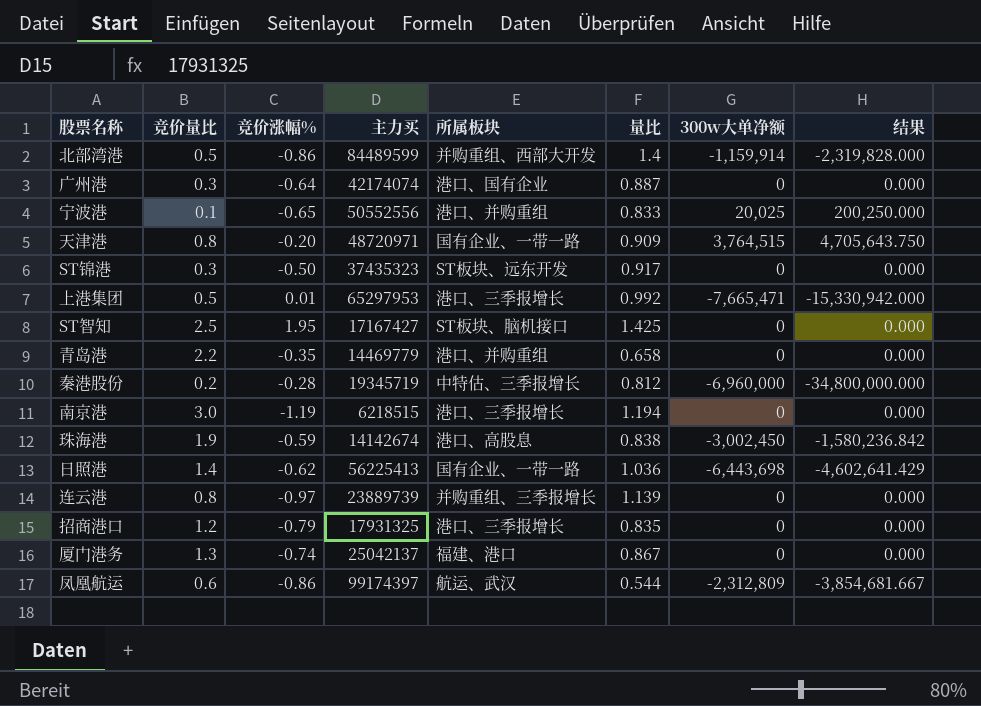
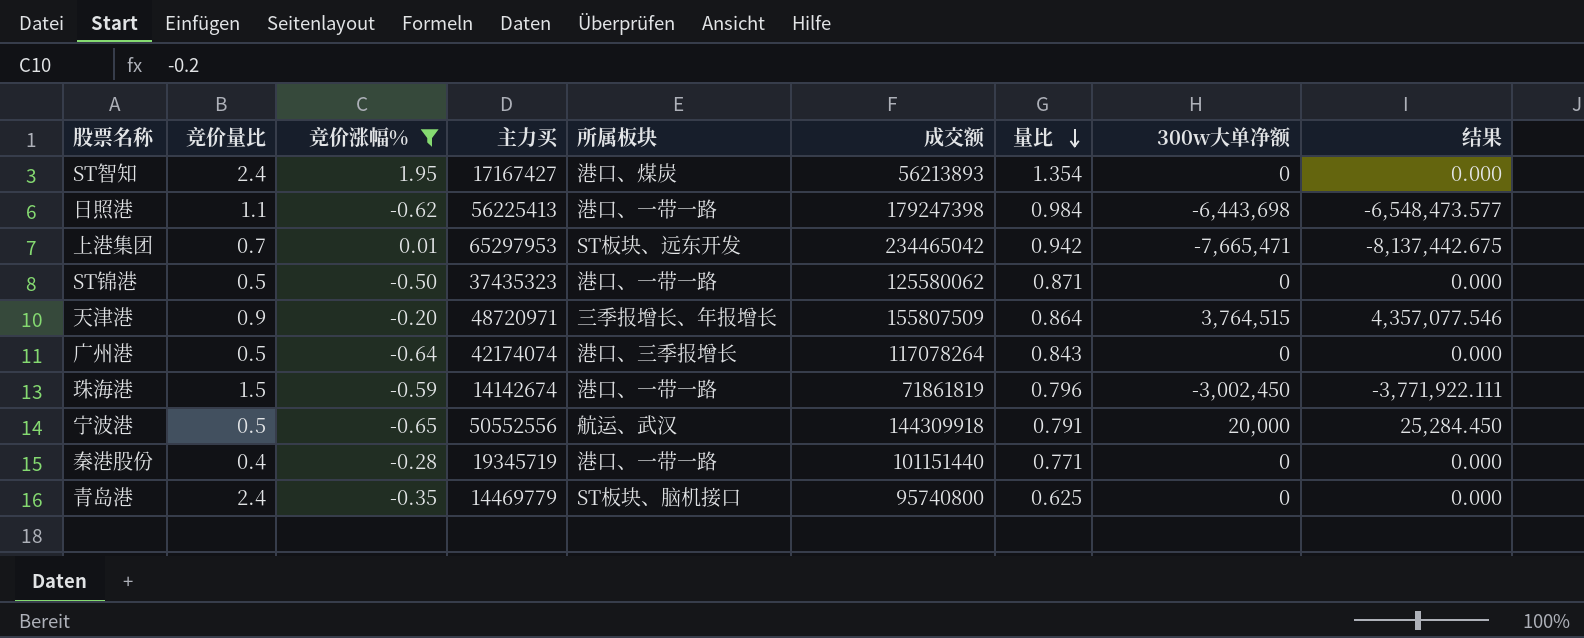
filter: none -> 竞价涨幅% >= -0.65
row order: none -> 量比 descending
column 成交额 | position: none -> 6
column 结果 | formula: [300w大单净额] / [竞价量比] -> [300w大单净额] / [量比]
ST智知 | 竞价量比: 2.5 -> 2.4
ST智知 | 所属板块: ST板块、脑机接口 -> 港口、煤炭
ST智知 | 量比: 1.425 -> 1.354
日照港 | 竞价量比: 1.4 -> 1.1
日照港 | 所属板块: 国有企业、一带一路 -> 港口、一带一路
日照港 | 量比: 1.036 -> 0.984
上港集团 | 竞价量比: 0.5 -> 0.7
上港集团 | 所属板块: 港口、三季报增长 -> ST板块、远东开发
上港集团 | 量比: 0.992 -> 0.942
ST锦港 | 竞价量比: 0.3 -> 0.5
ST锦港 | 所属板块: ST板块、远东开发 -> 港口、一带一路
ST锦港 | 量比: 0.917 -> 0.871
天津港 | 竞价量比: 0.8 -> 0.9
天津港 | 所属板块: 国有企业、一带一路 -> 三季报增长、年报增长
天津港 | 量比: 0.909 -> 0.864
广州港 | 竞价量比: 0.3 -> 0.5
广州港 | 所属板块: 港口、国有企业 -> 港口、三季报增长
广州港 | 量比: 0.887 -> 0.843
珠海港 | 竞价量比: 1.9 -> 1.5
珠海港 | 所属板块: 港口、高股息 -> 港口、一带一路
珠海港 | 量比: 0.838 -> 0.796
宁波港 | 竞价量比: 0.1 -> 0.5
宁波港 | 所属板块: 港口、并购重组 -> 航运、武汉
宁波港 | 量比: 0.833 -> 0.791
宁波港 | 300w大单净额: 20,025 -> 20,000
秦港股份 | 竞价量比: 0.2 -> 0.4
秦港股份 | 所属板块: 中特估、三季报增长 -> 港口、一带一路
秦港股份 | 量比: 0.812 -> 0.771
秦港股份 | 300w大单净额: -6,960,000 -> 0
青岛港 | 竞价量比: 2.2 -> 2.4
青岛港 | 所属板块: 港口、并购重组 -> ST板块、脑机接口
青岛港 | 量比: 0.658 -> 0.625

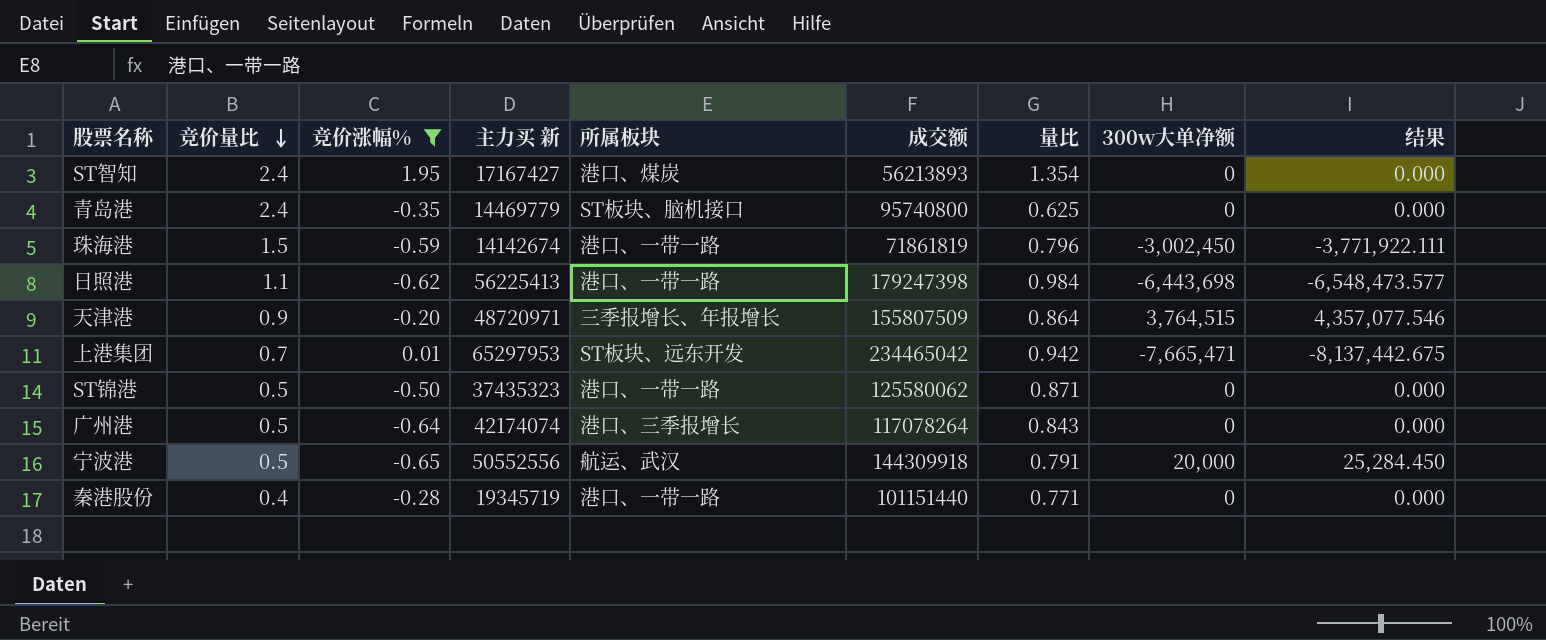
row order: 量比 descending -> 竞价量比 descending
column name: 主力买 -> 主力买 新

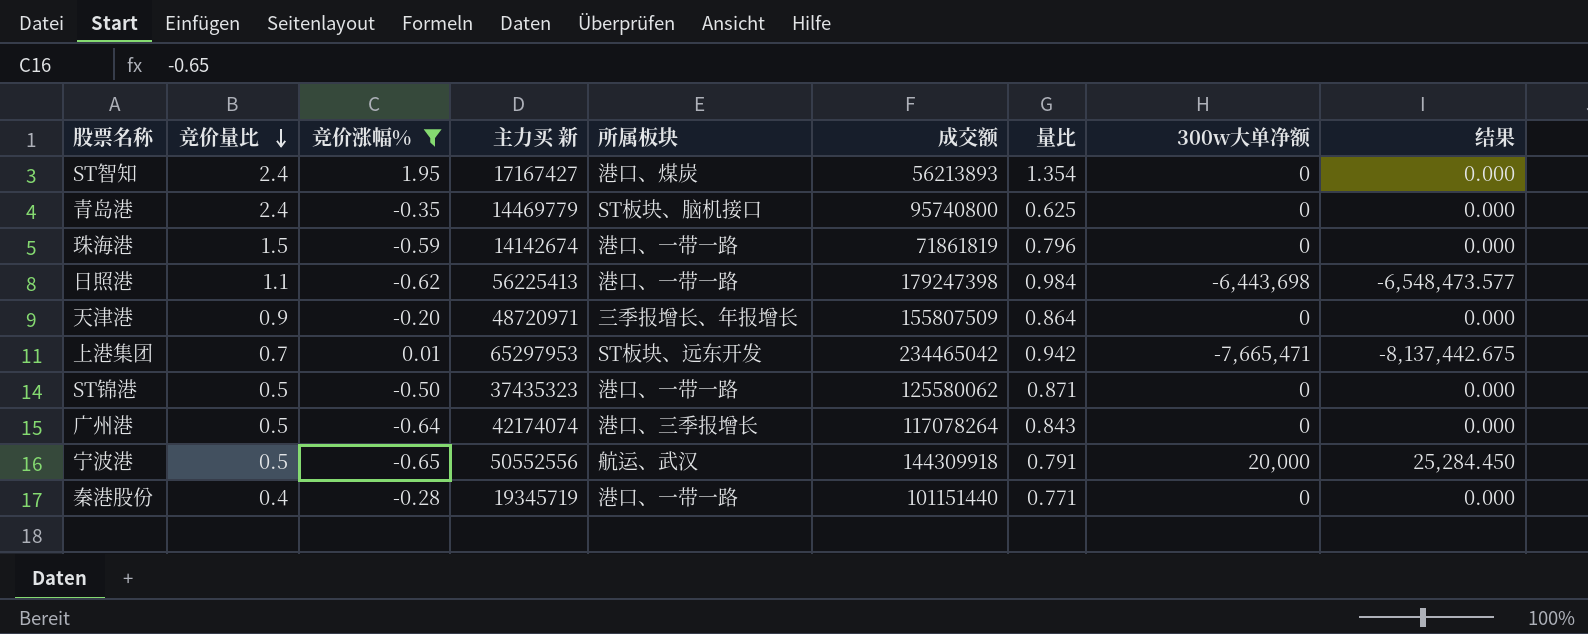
珠海港 | 300w大单净额: -3,002,450 -> 0
珠海港 | 结果: -3,771,922.111 -> 0.000
天津港 | 300w大单净额: 3,764,515 -> 0
天津港 | 结果: 4,357,077.546 -> 0.000

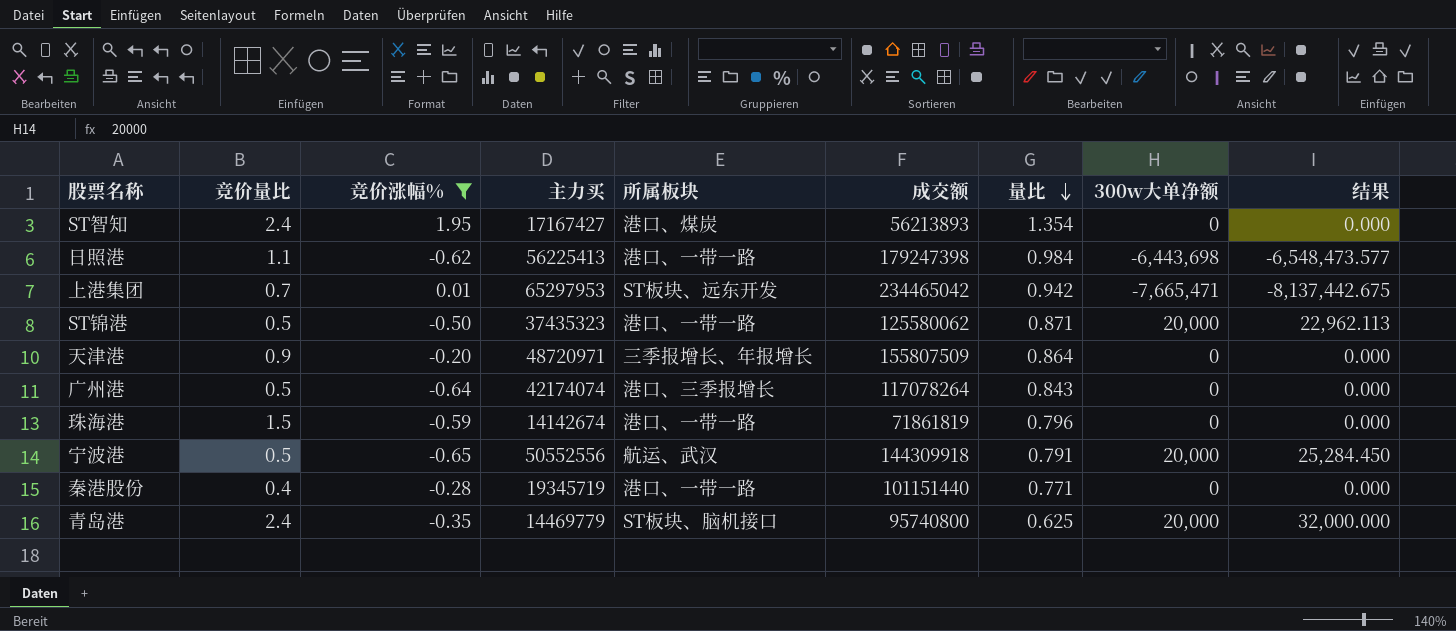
row order: 竞价量比 descending -> 量比 descending
column name: 主力买 新 -> 主力买
ST锦港 | 300w大单净额: 0 -> 20,000
ST锦港 | 结果: 0.000 -> 22,962.113
青岛港 | 300w大单净额: 0 -> 20,000
青岛港 | 结果: 0.000 -> 32,000.000

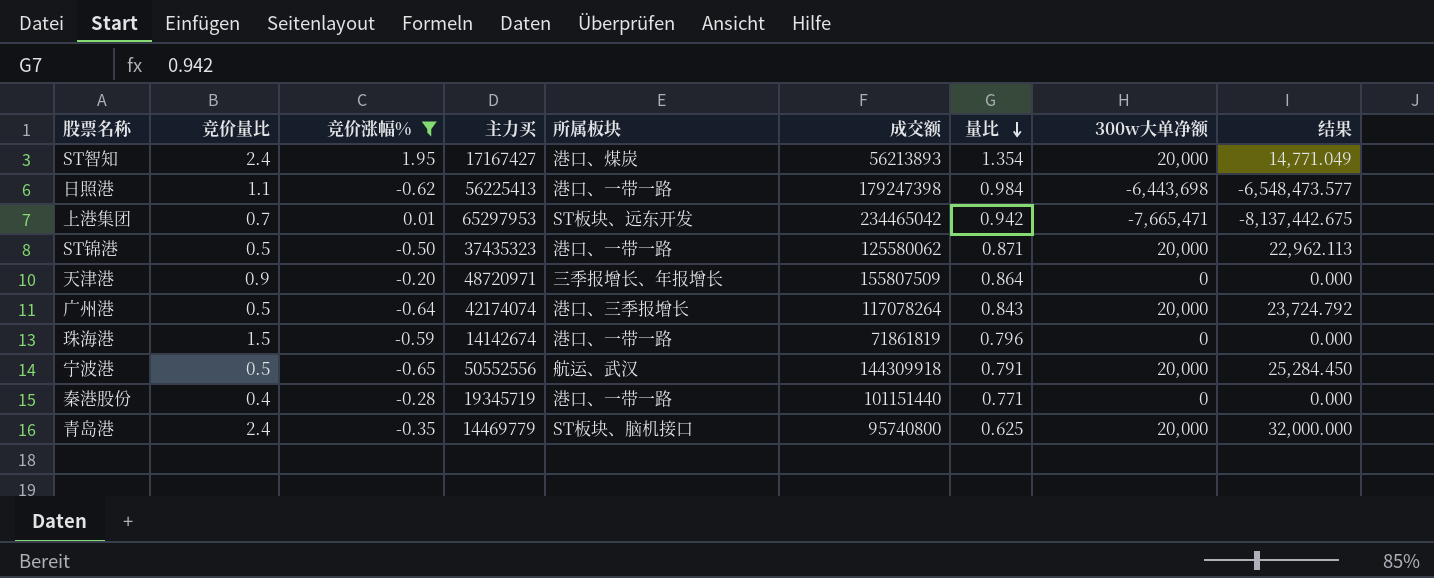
ST智知 | 300w大单净额: 0 -> 20,000
ST智知 | 结果: 0.000 -> 14,771.049
广州港 | 300w大单净额: 0 -> 20,000
广州港 | 结果: 0.000 -> 23,724.792

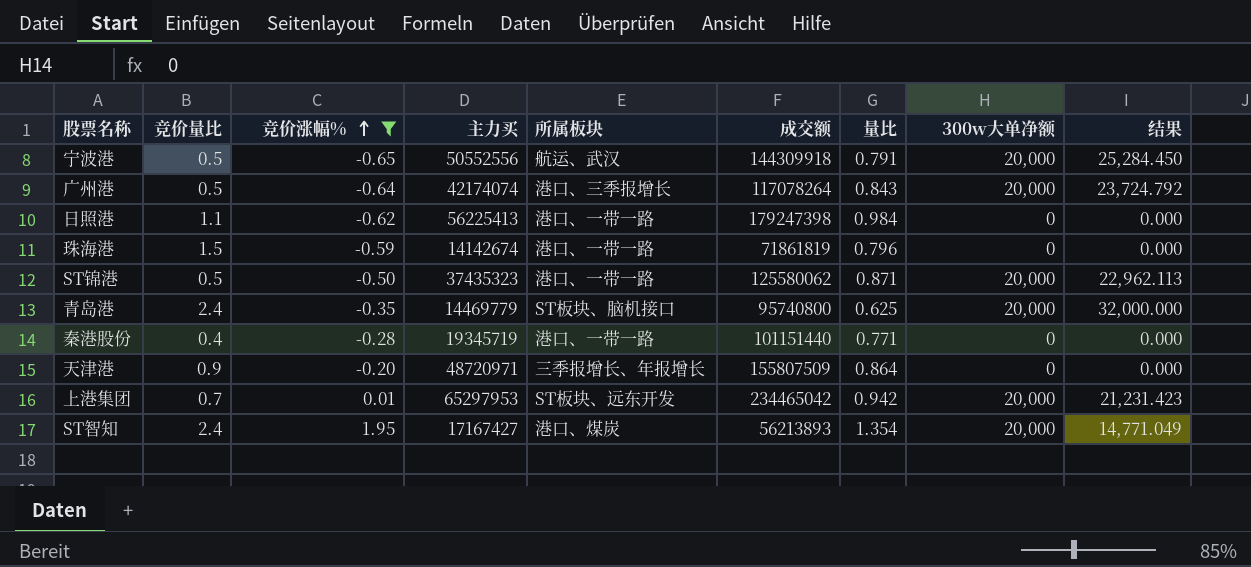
row order: 量比 descending -> 竞价涨幅% ascending
日照港 | 300w大单净额: -6,443,698 -> 0
日照港 | 结果: -6,548,473.577 -> 0.000
上港集团 | 300w大单净额: -7,665,471 -> 20,000
上港集团 | 结果: -8,137,442.675 -> 21,231.423

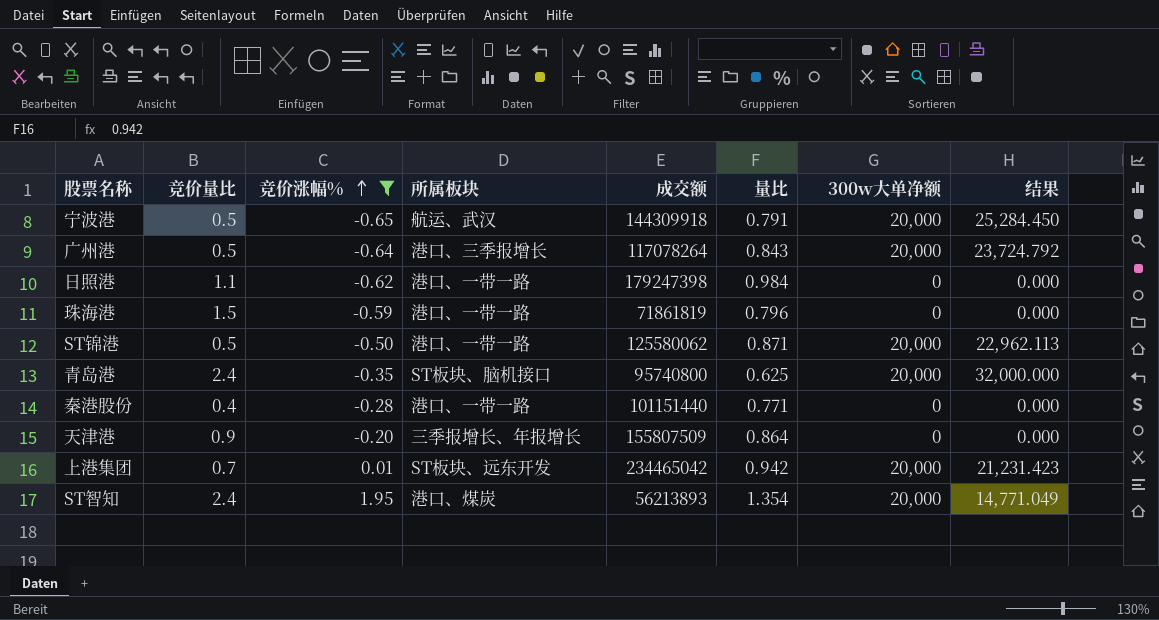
column 主力买 | position: 4 -> none

